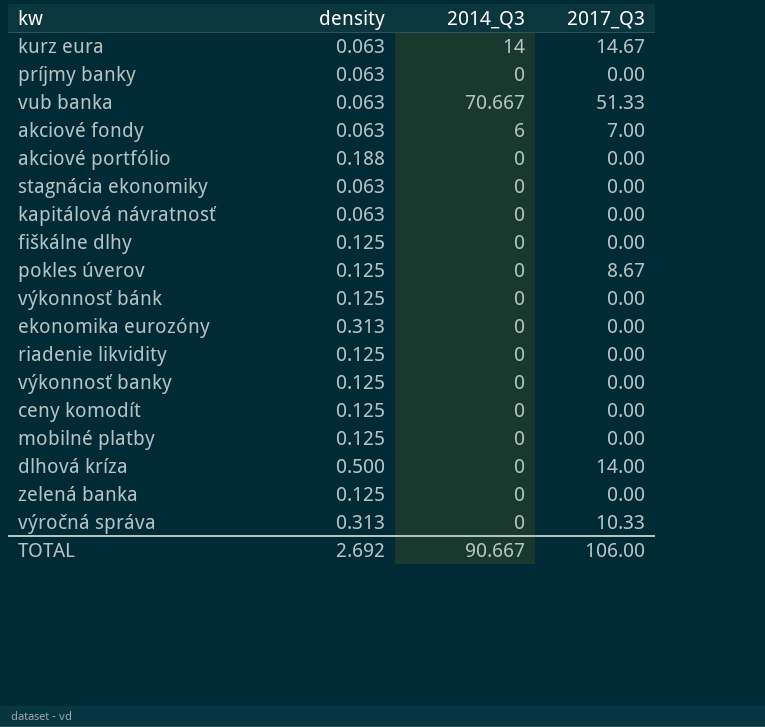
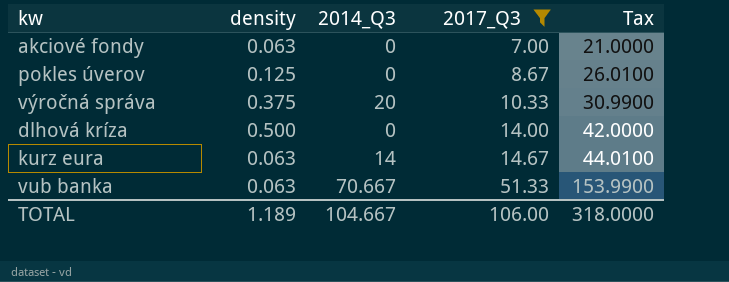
filter: none -> 2017_Q3 != 0.00
row order: none -> 2017_Q3 ascending
column Tax | formula: none -> [2017_Q3] * 3
akciové fondy | 2014_Q3: 6 -> 0
výročná správa | density: 0.313 -> 0.375
výročná správa | 2014_Q3: 0 -> 20
TOTAL | density: 2.692 -> 1.189
TOTAL | 2014_Q3: 90.667 -> 104.667

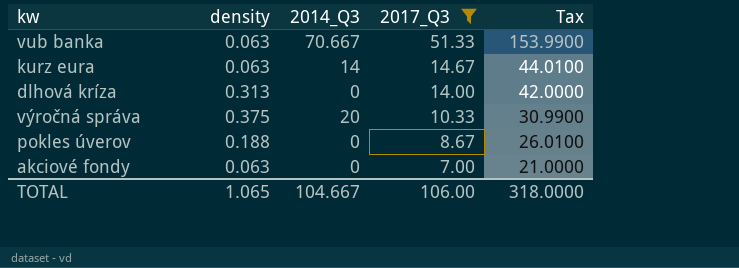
row order: 2017_Q3 ascending -> 2017_Q3 descending
dlhová kríza | density: 0.500 -> 0.313
pokles úverov | density: 0.125 -> 0.188
TOTAL | density: 1.189 -> 1.065

